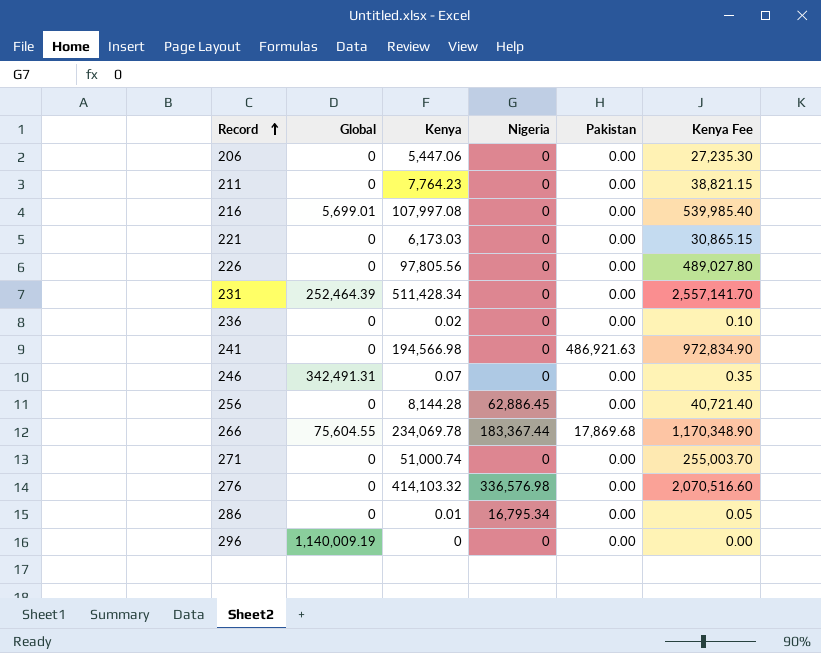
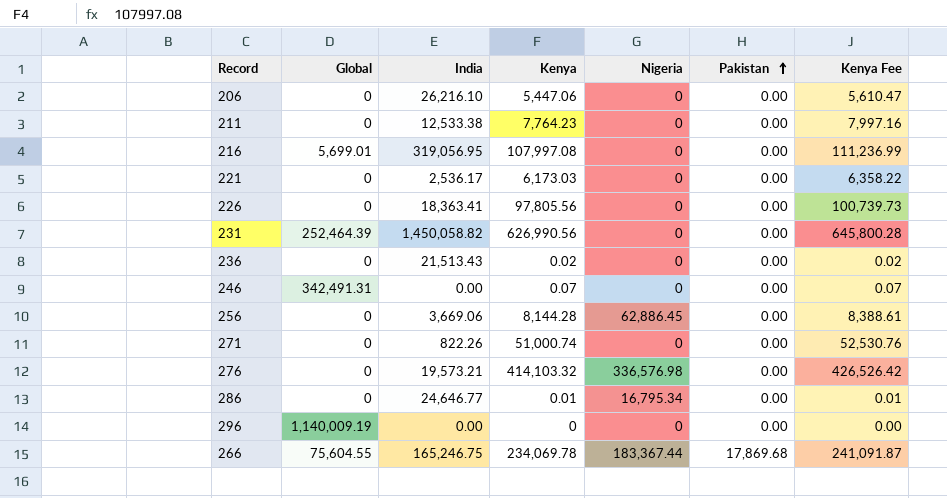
row order: Record ascending -> Pakistan ascending
column India | position: none -> 3
column Kenya Fee | formula: [Kenya] * 5 -> [Kenya] * 1.03
row 241: 0 | 194,566.98 | 0 | 486,921.63 | 972,834.90 -> none
231 | Kenya: 511,428.34 -> 626,990.56

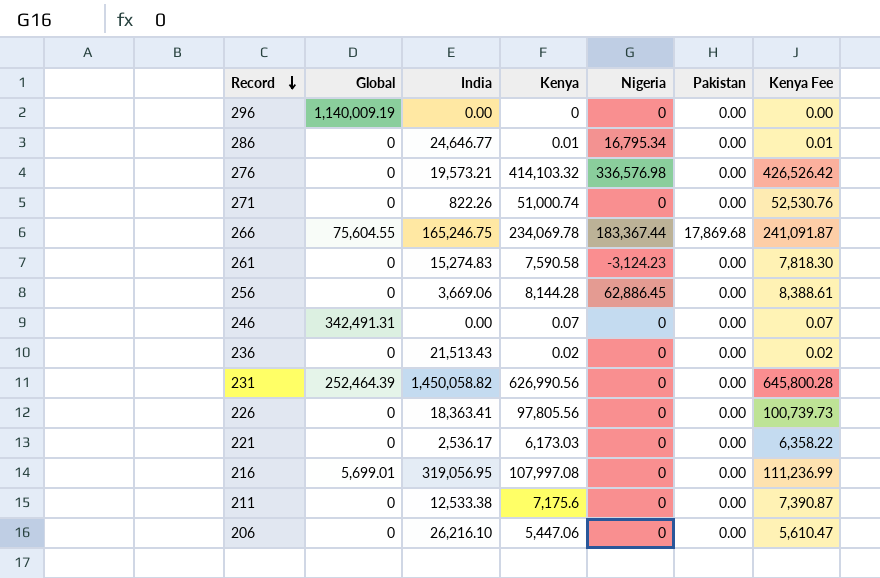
row order: Pakistan ascending -> Record descending
row 261: none -> 0 | 15,274.83 | 7,590.58 | -3,124.23 | 0.00 | 7,818.30
211 | Kenya: 7,764.23 -> 7,175.6
211 | Kenya Fee: 7,997.16 -> 7,390.87

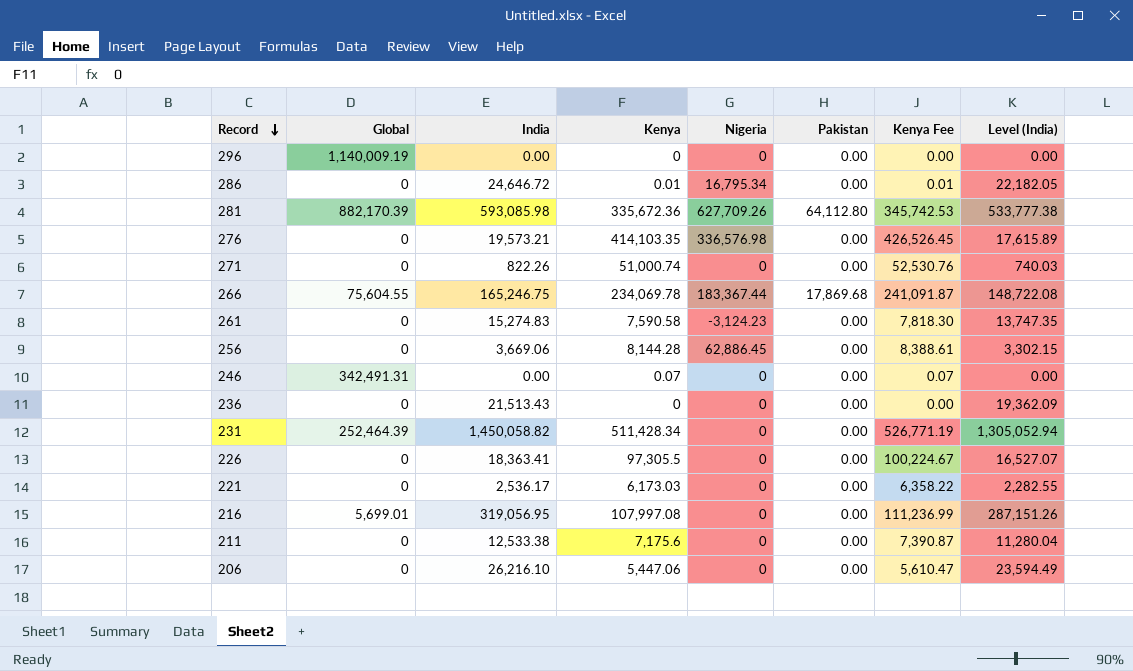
column Level (India) | formula: none -> [India] * 0.9
286 | India: 24,646.77 -> 24,646.72
row 281: none -> 882,170.39 | 593,085.98 | 335,672.36 | 627,709.26 | 64,112.80 | 345,742.53 | 533,777.38
276 | Kenya: 414,103.32 -> 414,103.35
276 | Kenya Fee: 426,526.42 -> 426,526.45
236 | Kenya: 0.02 -> 0
236 | Kenya Fee: 0.02 -> 0.00
231 | Kenya: 626,990.56 -> 511,428.34
231 | Kenya Fee: 645,800.28 -> 526,771.19
226 | Kenya: 97,805.56 -> 97,305.5
226 | Kenya Fee: 100,739.73 -> 100,224.67

